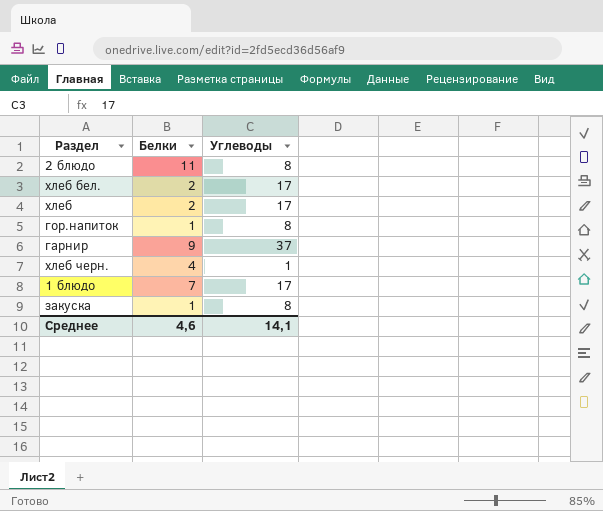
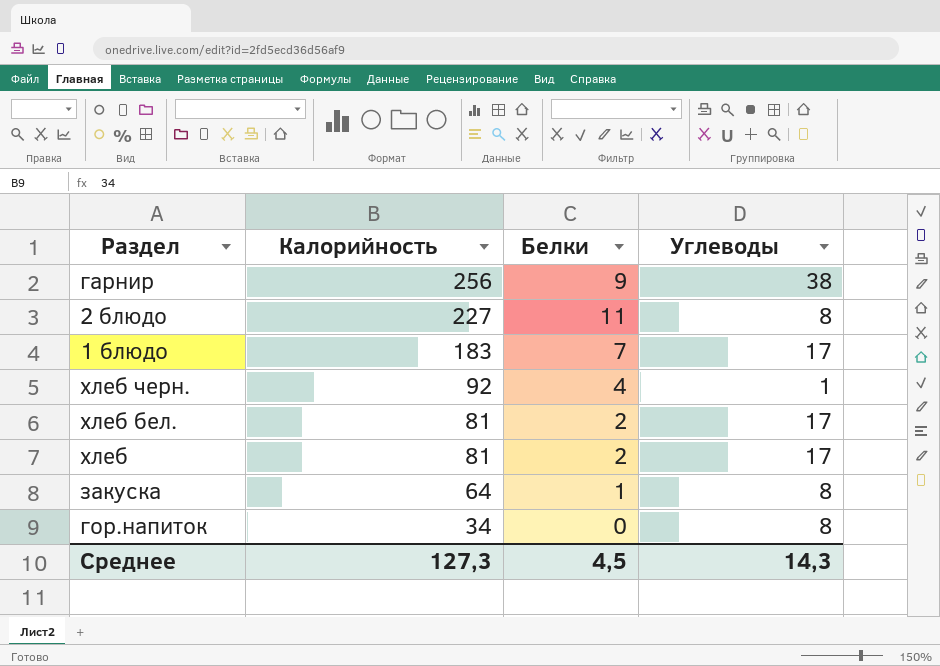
row order: none -> Калорийность descending
column Калорийность | position: none -> 2
гарнир | Углеводы: 37 -> 38
гор.напиток | Белки: 1 -> 0
Среднее | Белки: 4,6 -> 4,5
Среднее | Углеводы: 14,1 -> 14,3

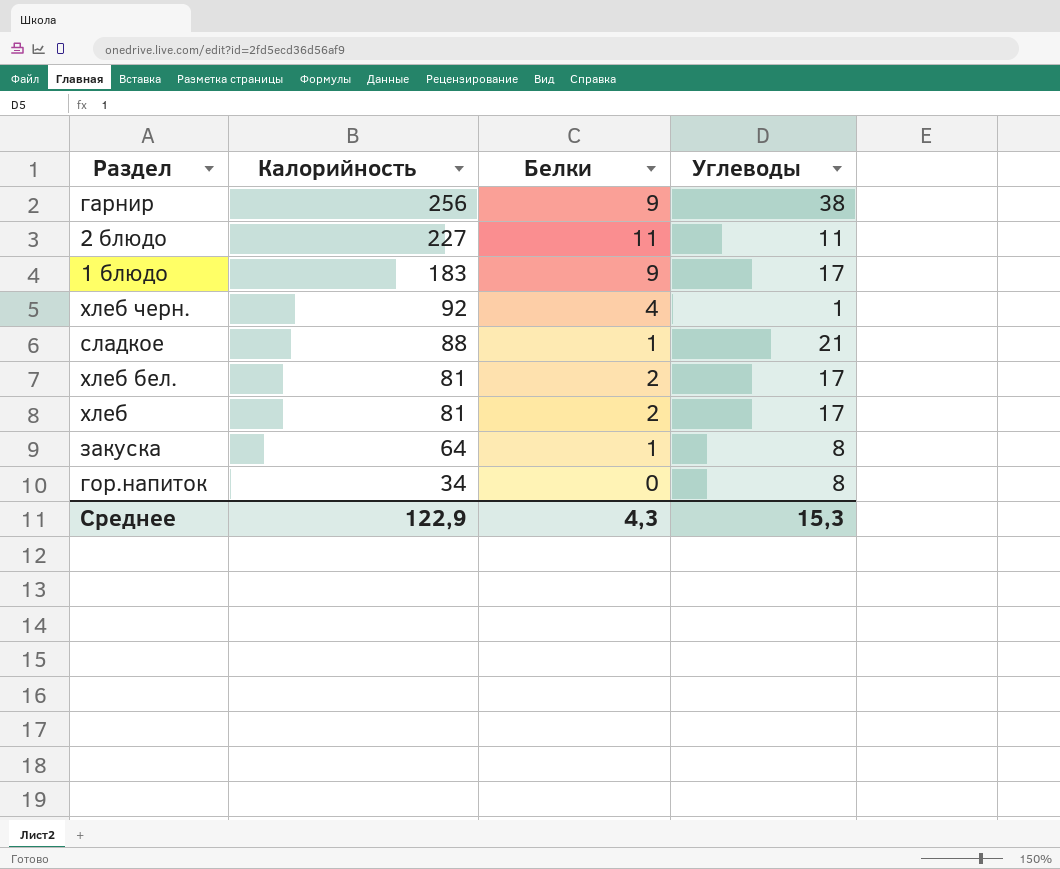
2 блюдо | Углеводы: 8 -> 11
1 блюдо | Белки: 7 -> 9
row сладкое: none -> 88 | 1 | 21
Среднее | Калорийность: 127,3 -> 122,9
Среднее | Белки: 4,5 -> 4,3
Среднее | Углеводы: 14,3 -> 15,3

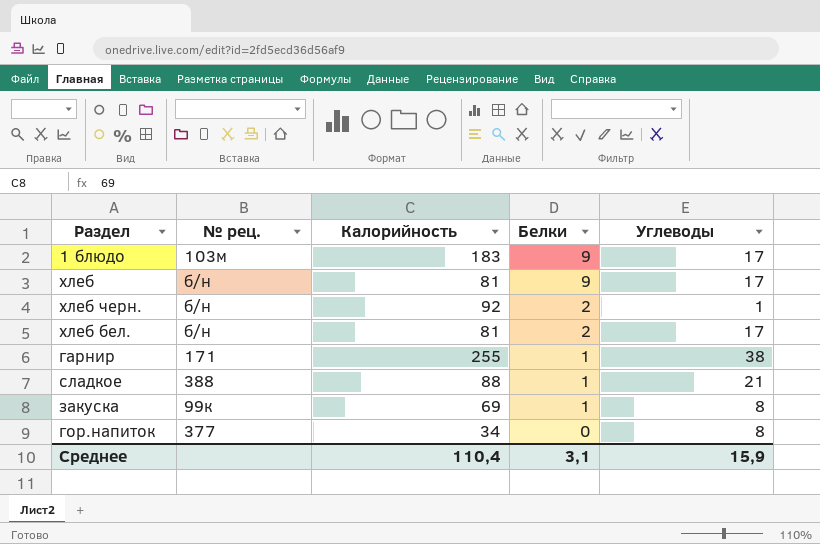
row order: Калорийность descending -> Белки descending
column № рец. | position: none -> 2
row 2 блюдо: 227 | 11 | 11 -> none
хлеб | Белки: 2 -> 9
хлеб черн. | Белки: 4 -> 2
гарнир | Калорийность: 256 -> 255
гарнир | Белки: 9 -> 1
закуска | Калорийность: 64 -> 69
Среднее | Калорийность: 122,9 -> 110,4
Среднее | Белки: 4,3 -> 3,1
Среднее | Углеводы: 15,3 -> 15,9

